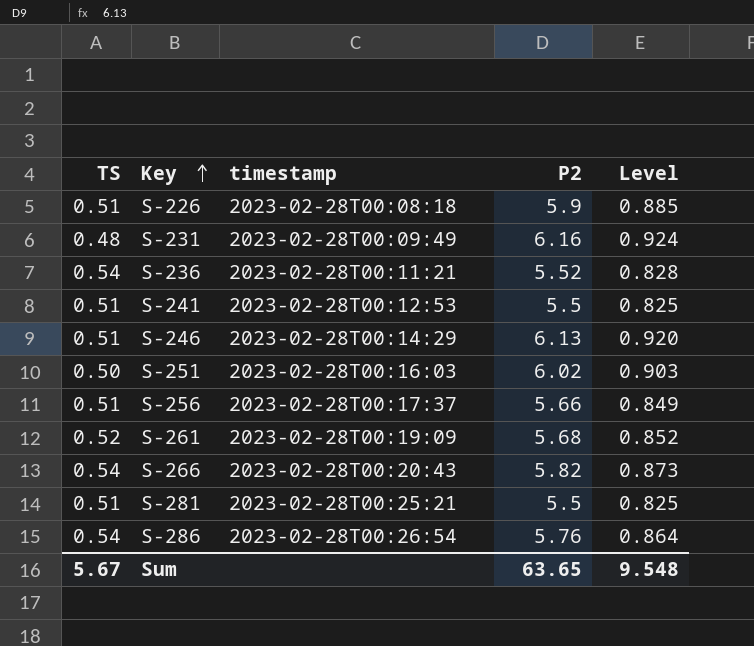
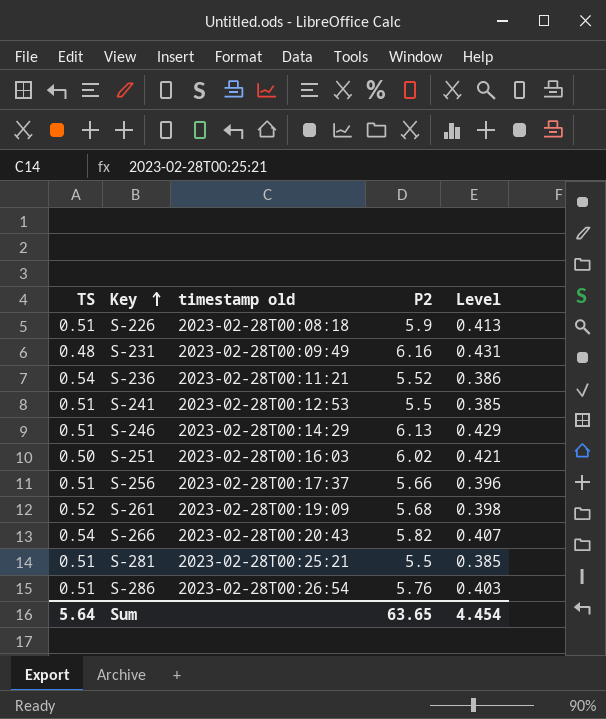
column name: timestamp -> timestamp old
column Level | formula: [P2] * 0.15 -> [P2] * 0.07
S-286 | TS: 0.54 -> 0.51
Sum | TS: 5.67 -> 5.64
Sum | Level: 9.548 -> 4.454

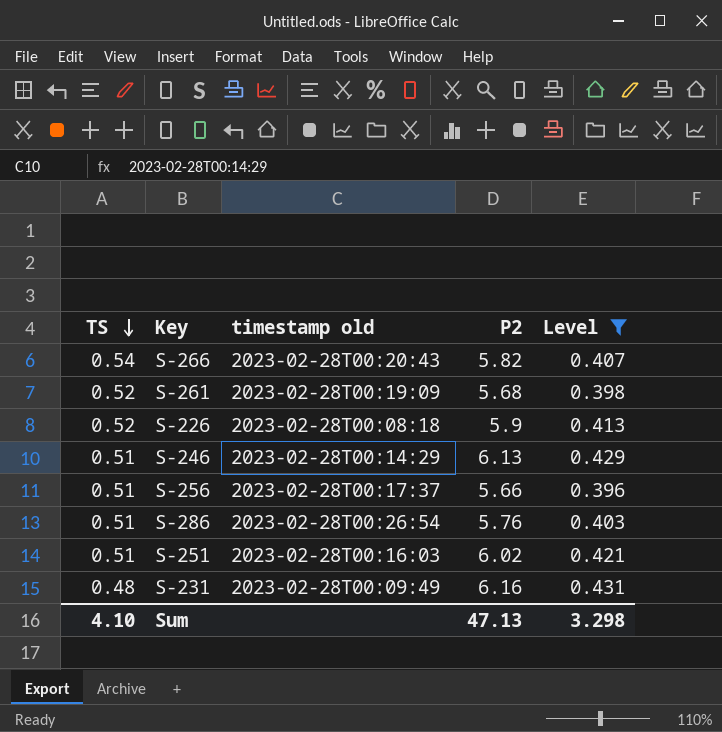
filter: none -> Level >= 0.396
row order: Key ascending -> TS descending
S-226 | TS: 0.51 -> 0.52
S-251 | TS: 0.50 -> 0.51
Sum | TS: 5.64 -> 4.10
Sum | P2: 63.65 -> 47.13
Sum | Level: 4.454 -> 3.298

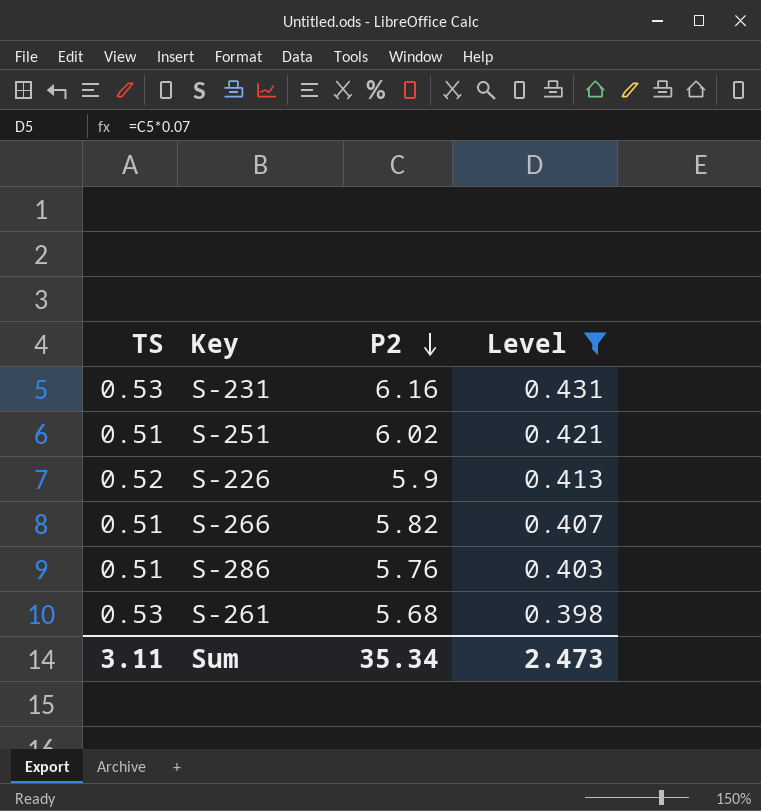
row order: TS descending -> P2 descending
column timestamp old | position: 3 -> none
row S-246: 0.51 | 2023-02-28T00:14:29 | 6.13 | 0.429 -> none
row S-256: 0.51 | 2023-02-28T00:17:37 | 5.66 | 0.396 -> none
S-231 | TS: 0.48 -> 0.53
S-266 | TS: 0.54 -> 0.51
S-261 | TS: 0.52 -> 0.53
Sum | TS: 4.10 -> 3.11
Sum | P2: 47.13 -> 35.34
Sum | Level: 3.298 -> 2.473

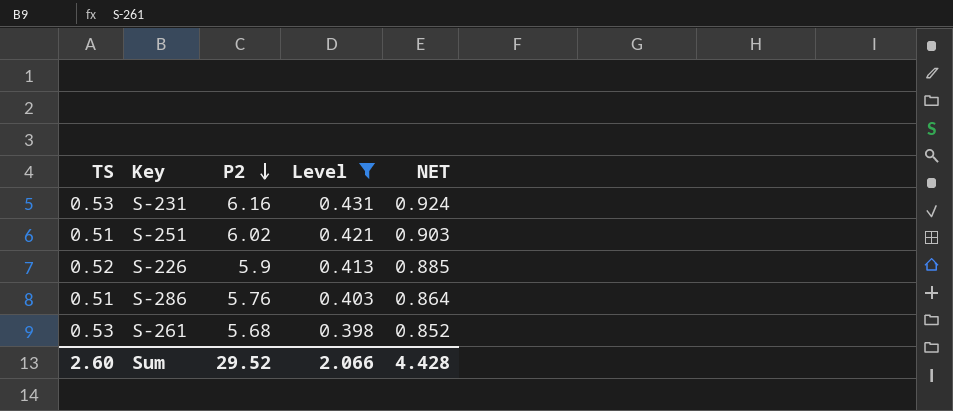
column NET | formula: none -> [P2] * 0.15
row S-266: 0.51 | 5.82 | 0.407 -> none
Sum | TS: 3.11 -> 2.60
Sum | P2: 35.34 -> 29.52
Sum | Level: 2.473 -> 2.066

